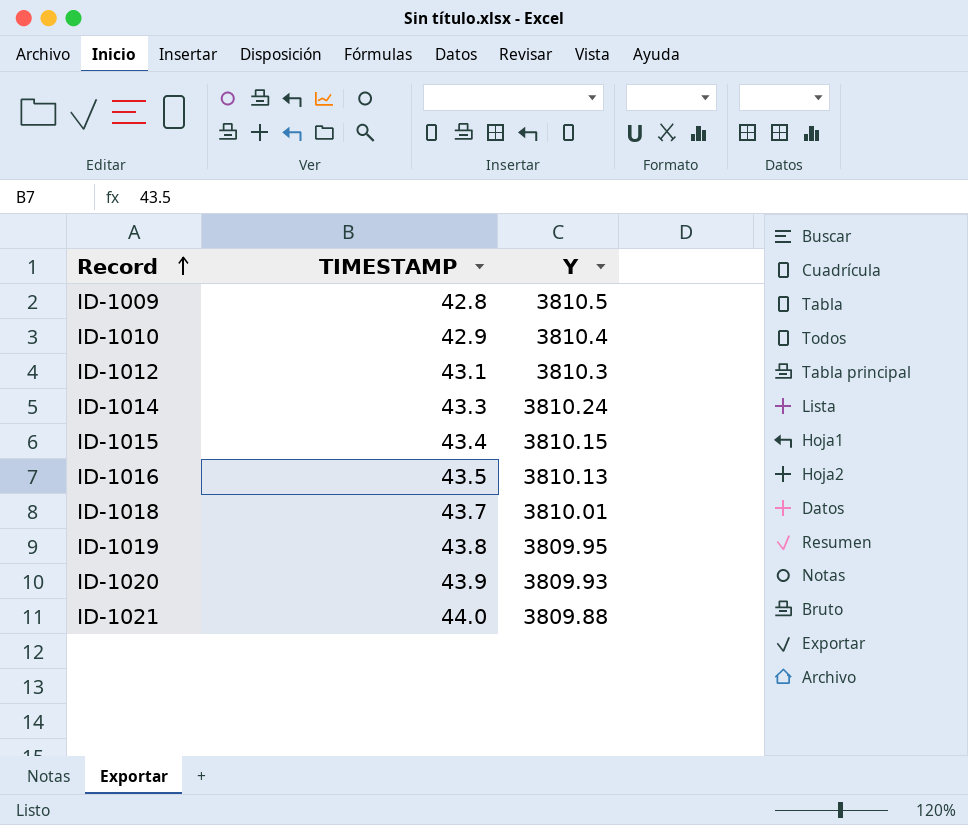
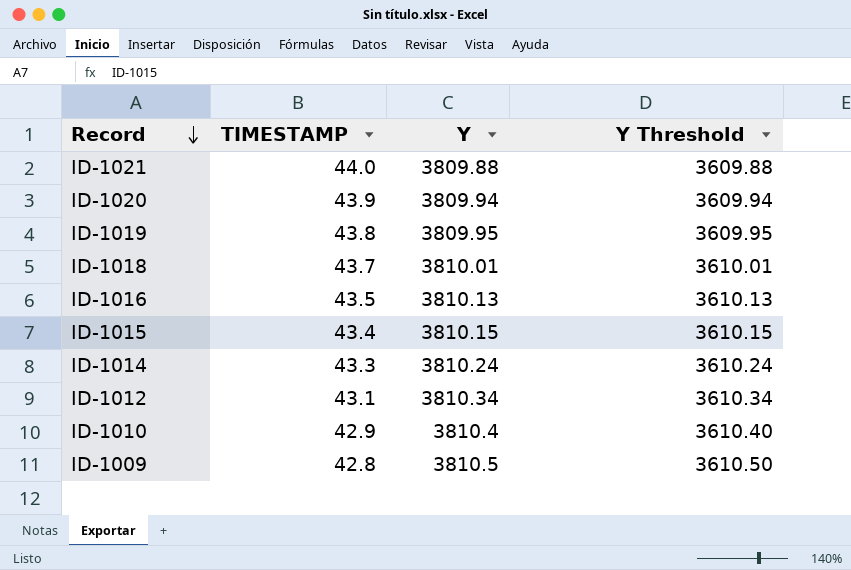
row order: Record ascending -> Record descending
column Y Threshold | formula: none -> [Y] - 200
ID-1020 | Y: 3809.93 -> 3809.94
ID-1012 | Y: 3810.3 -> 3810.34

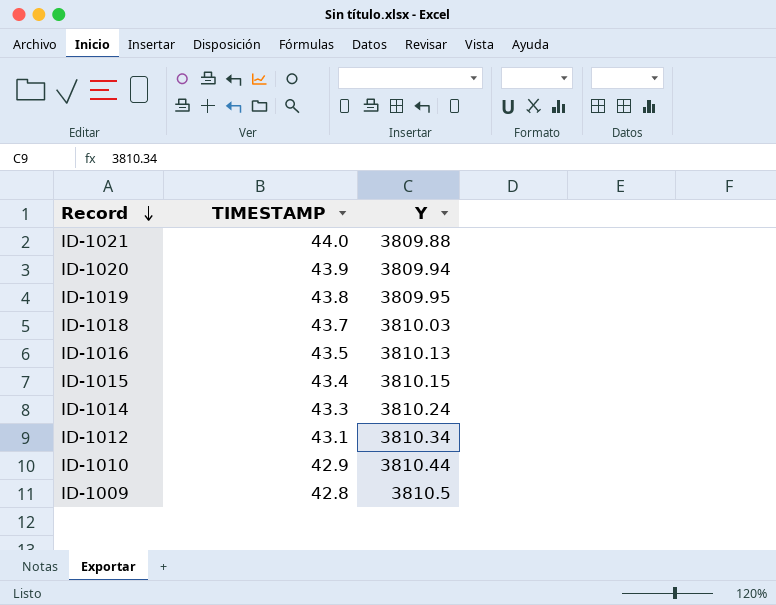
column Y Threshold | formula: [Y] - 200 -> none
ID-1018 | Y: 3810.01 -> 3810.03
ID-1010 | Y: 3810.4 -> 3810.44

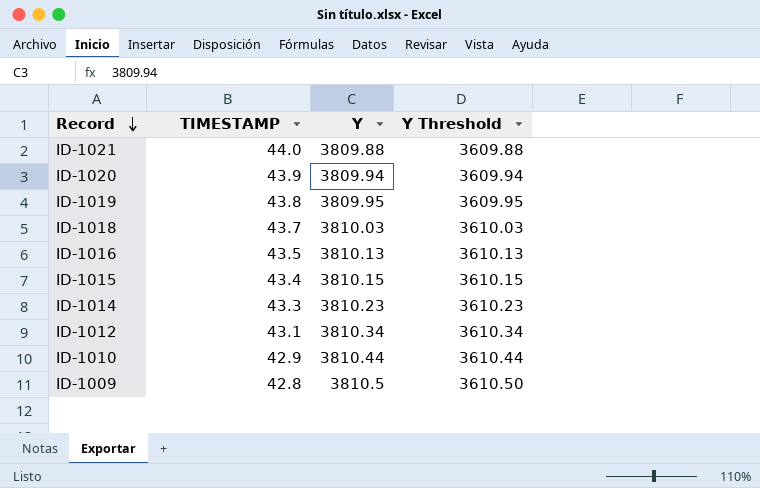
column Y Threshold | formula: none -> [Y] - 200
ID-1014 | Y: 3810.24 -> 3810.23

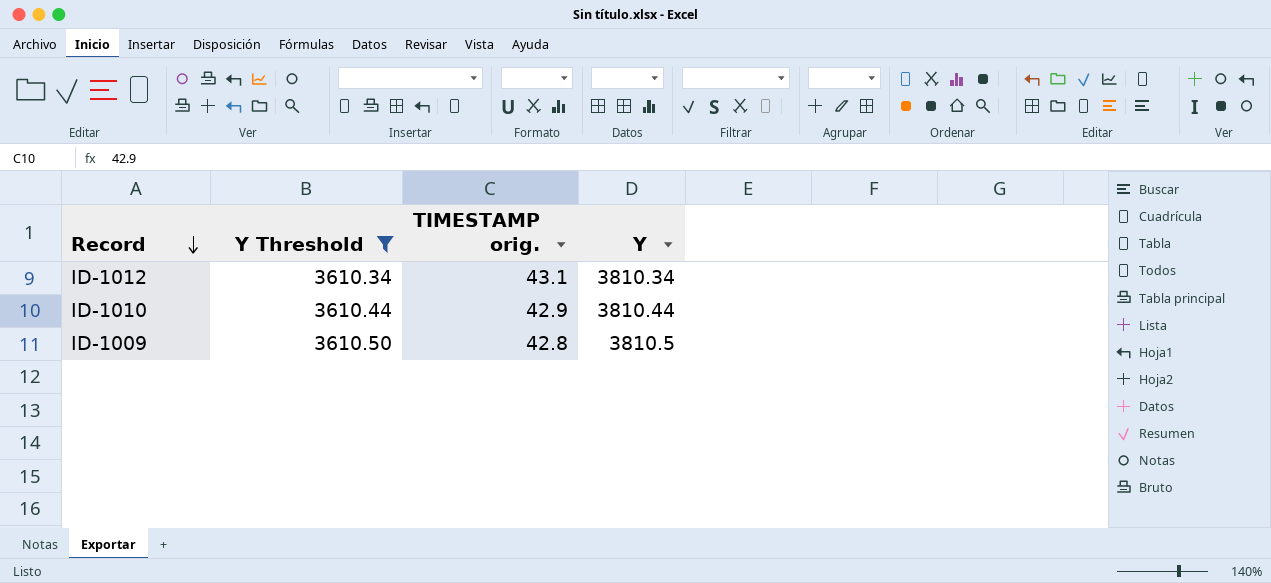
filter: none -> Y Threshold >= 3610.34
column Y Threshold | position: 4 -> 2
column name: TIMESTAMP -> TIMESTAMP orig.

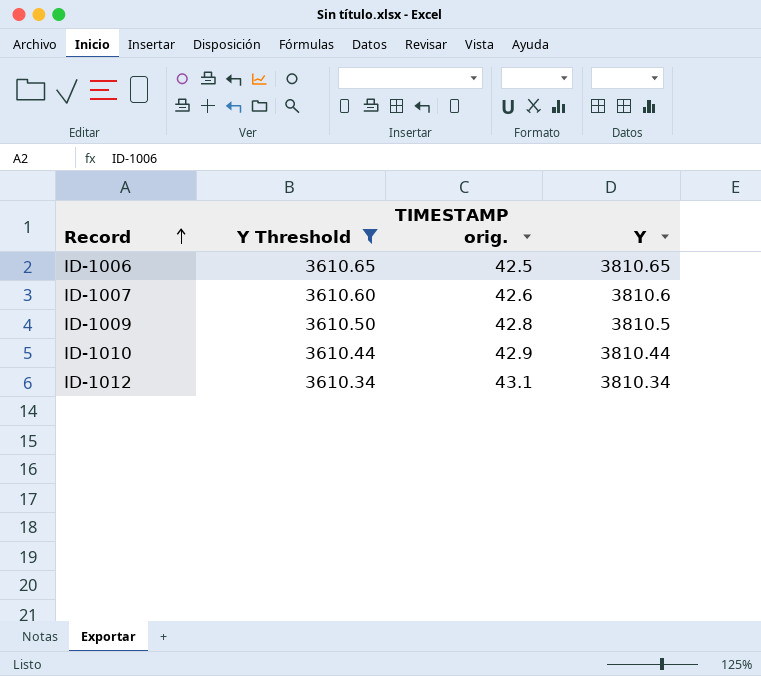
row order: Record descending -> Record ascending
row ID-1006: none -> 3610.65 | 42.5 | 3810.65
row ID-1007: none -> 3610.60 | 42.6 | 3810.6

